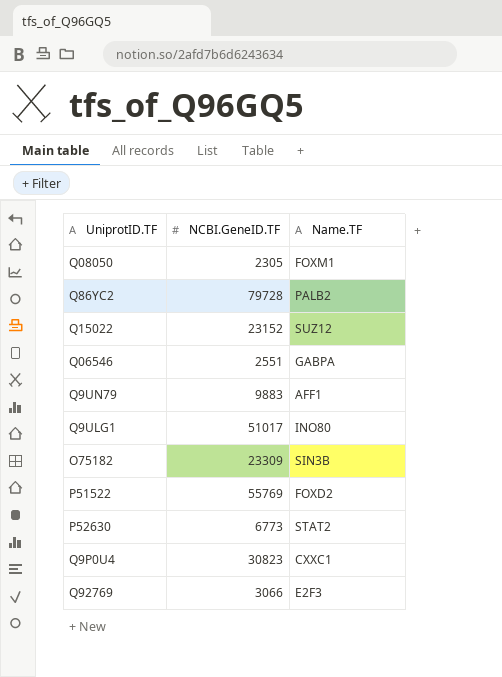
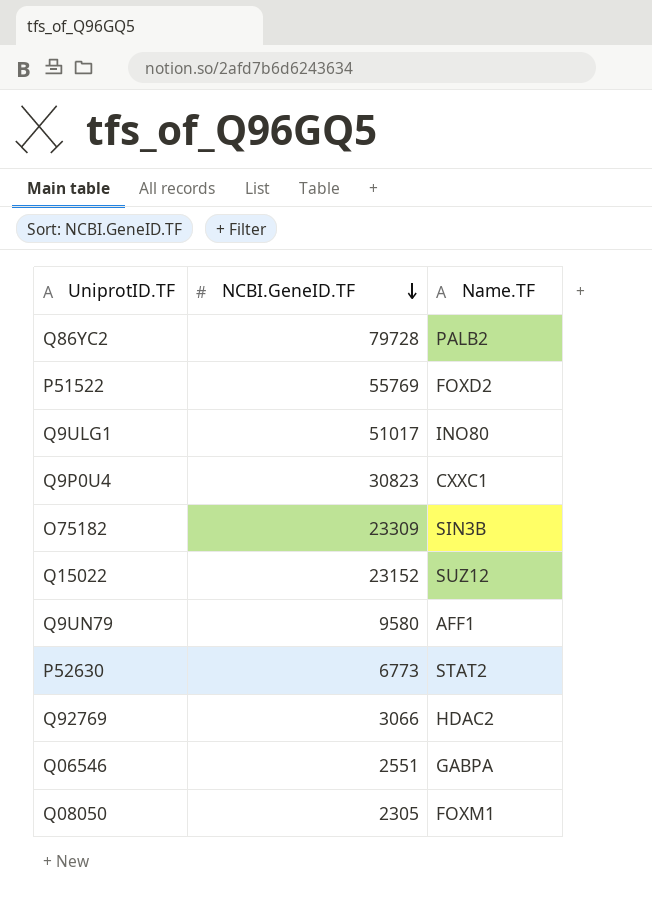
row order: none -> NCBI.GeneID.TF descending
Q9UN79 | NCBI.GeneID.TF: 9883 -> 9580
Q92769 | Name.TF: E2F3 -> HDAC2

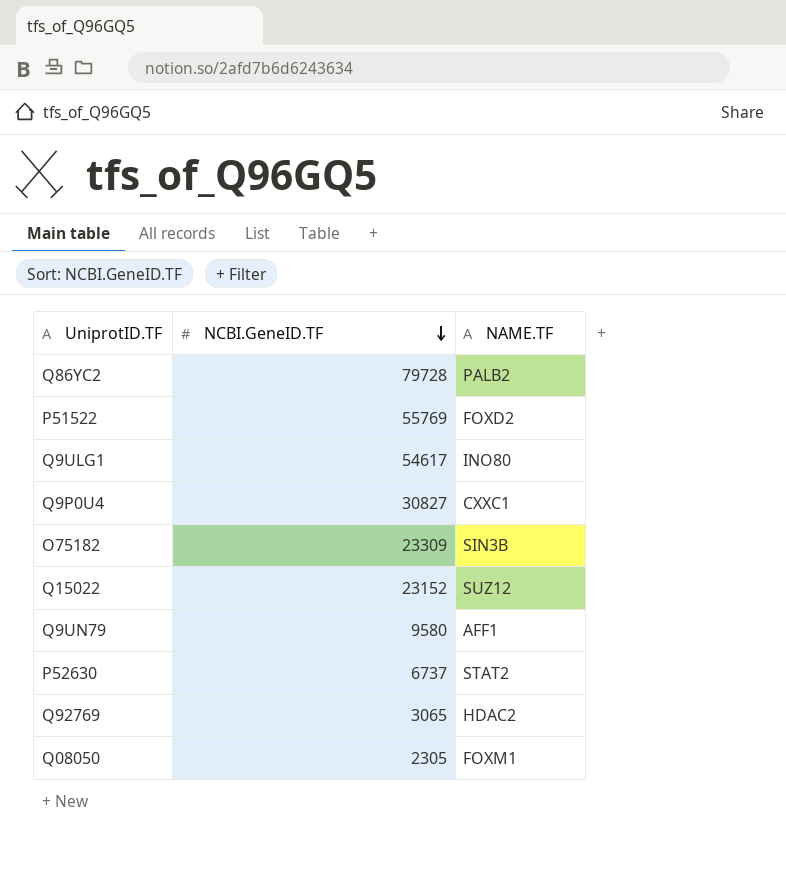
column name: Name.TF -> NAME.TF
row Q06546: 2551 | GABPA -> none
Q9ULG1 | NCBI.GeneID.TF: 51017 -> 54617
Q9P0U4 | NCBI.GeneID.TF: 30823 -> 30827
P52630 | NCBI.GeneID.TF: 6773 -> 6737
Q92769 | NCBI.GeneID.TF: 3066 -> 3065

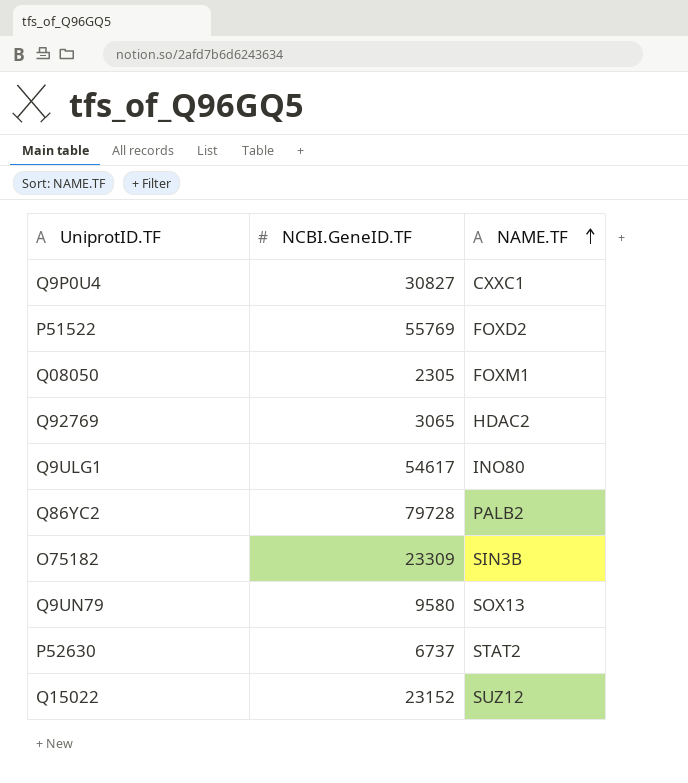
row order: NCBI.GeneID.TF descending -> NAME.TF ascending
Q9UN79 | NAME.TF: AFF1 -> SOX13

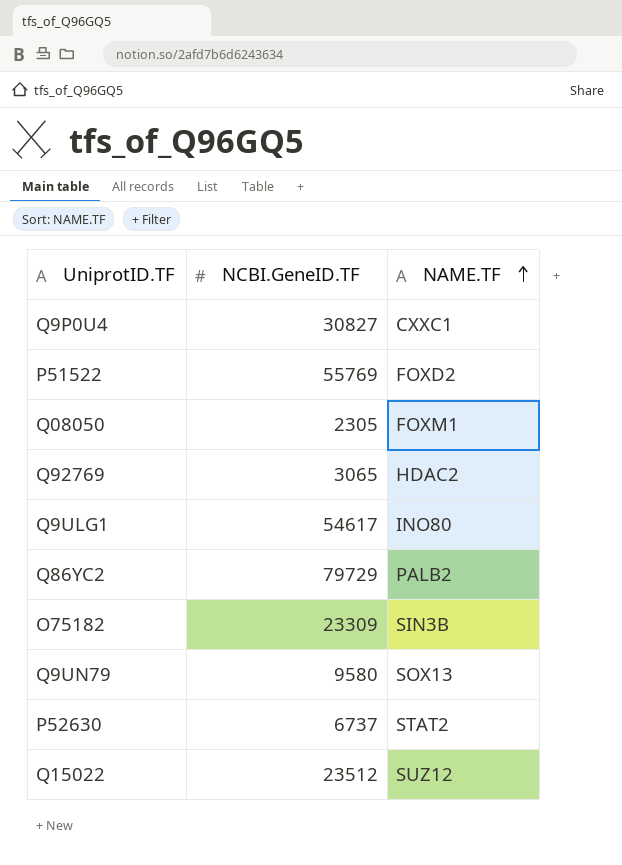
Q86YC2 | NCBI.GeneID.TF: 79728 -> 79729
Q15022 | NCBI.GeneID.TF: 23152 -> 23512

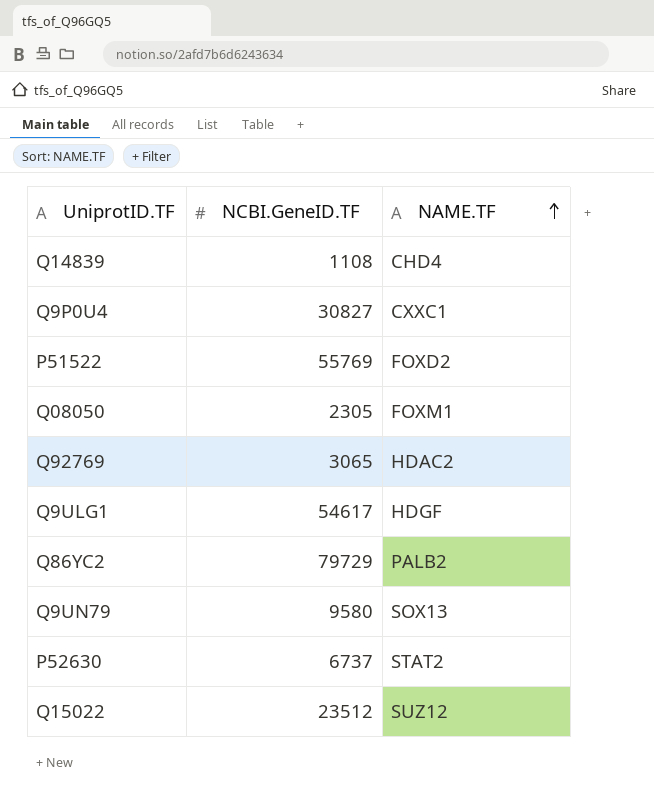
row O75182: 23309 | SIN3B -> none
row Q14839: none -> 1108 | CHD4
Q9ULG1 | NAME.TF: INO80 -> HDGF

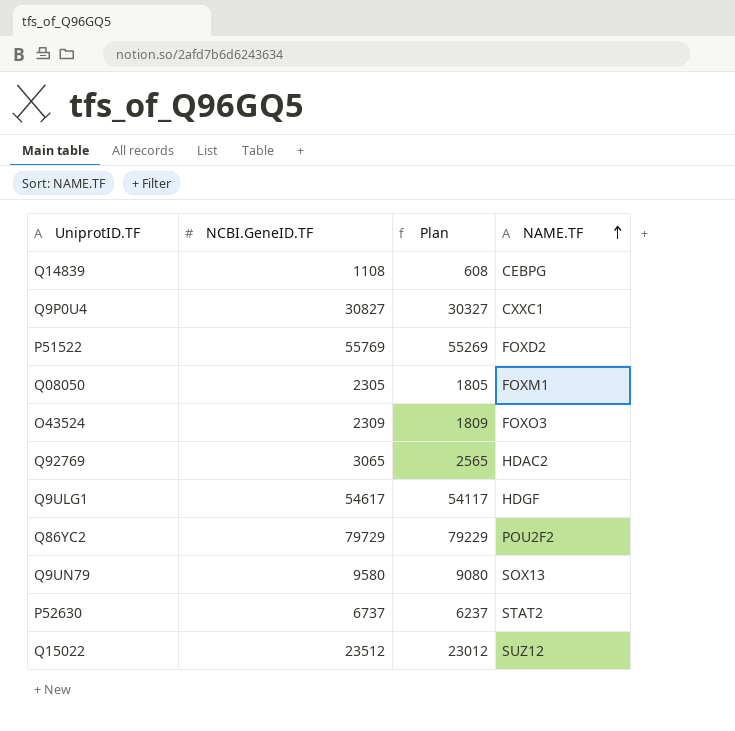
column Plan | formula: none -> [NCBI.GeneID.TF] - 500
Q14839 | NAME.TF: CHD4 -> CEBPG
row O43524: none -> 2309 | 1809 | FOXO3
Q86YC2 | NAME.TF: PALB2 -> POU2F2

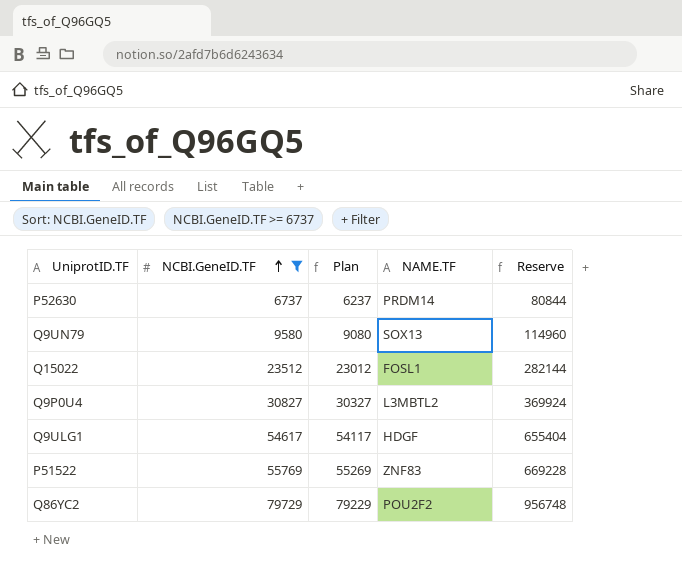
filter: none -> NCBI.GeneID.TF >= 6737
row order: NAME.TF ascending -> NCBI.GeneID.TF ascending
column Reserve | formula: none -> [NCBI.GeneID.TF] * 12
P52630 | NAME.TF: STAT2 -> PRDM14
Q15022 | NAME.TF: SUZ12 -> FOSL1
Q9P0U4 | NAME.TF: CXXC1 -> L3MBTL2
P51522 | NAME.TF: FOXD2 -> ZNF83

